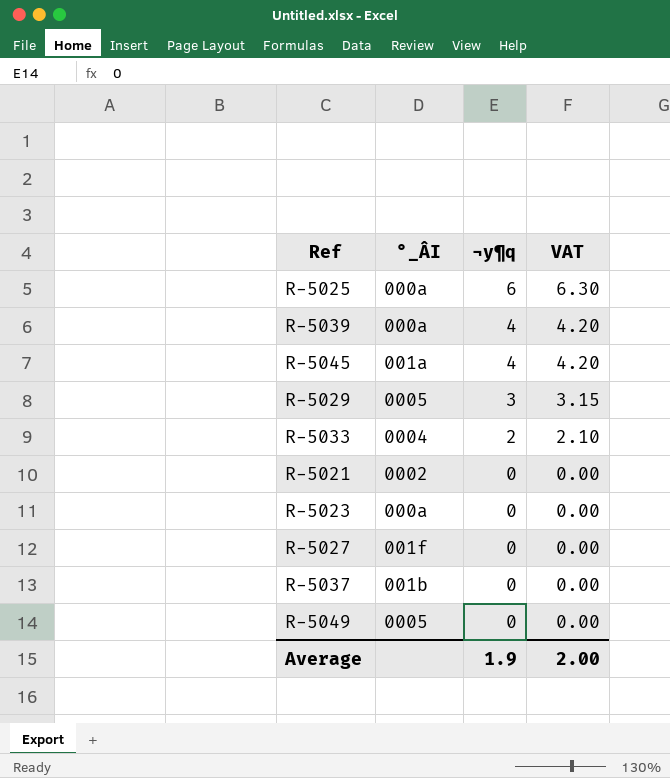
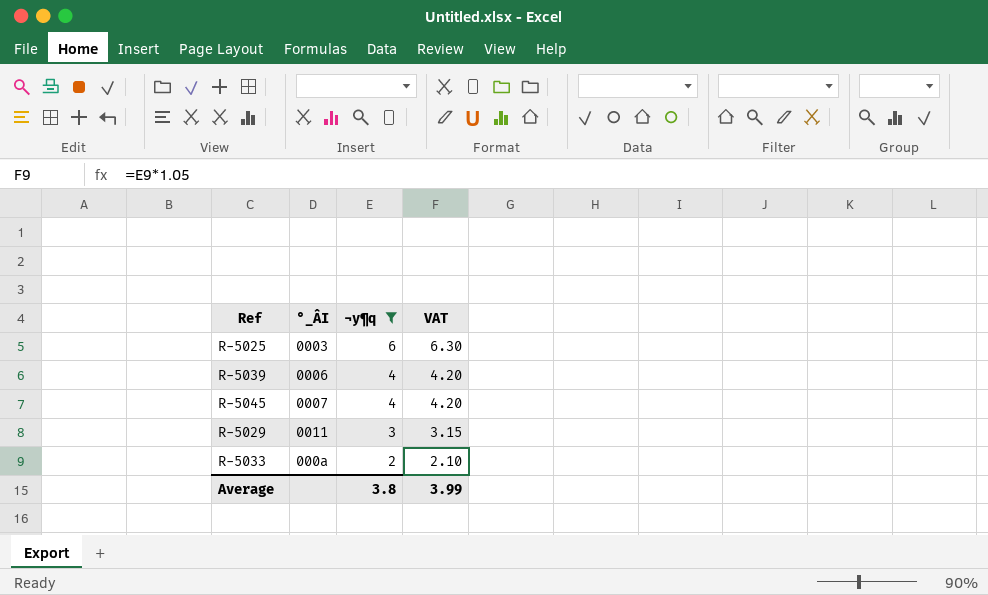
filter: none -> ¬y¶q != 0
R-5025 | °_ÂI: 000a -> 0003
R-5039 | °_ÂI: 000a -> 0006
R-5045 | °_ÂI: 001a -> 0007
R-5029 | °_ÂI: 0005 -> 0011
R-5033 | °_ÂI: 0004 -> 000a
Average | ¬y¶q: 1.9 -> 3.8
Average | VAT: 2.00 -> 3.99

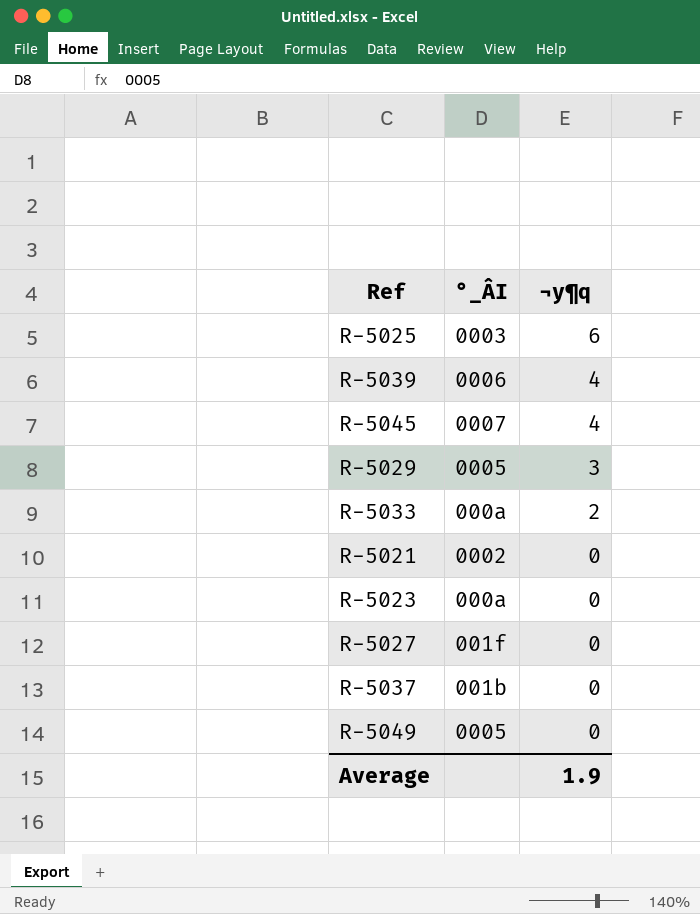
filter: ¬y¶q != 0 -> none
column VAT | formula: [¬y¶q] * 1.05 -> none
R-5029 | °_ÂI: 0011 -> 0005
Average | ¬y¶q: 3.8 -> 1.9

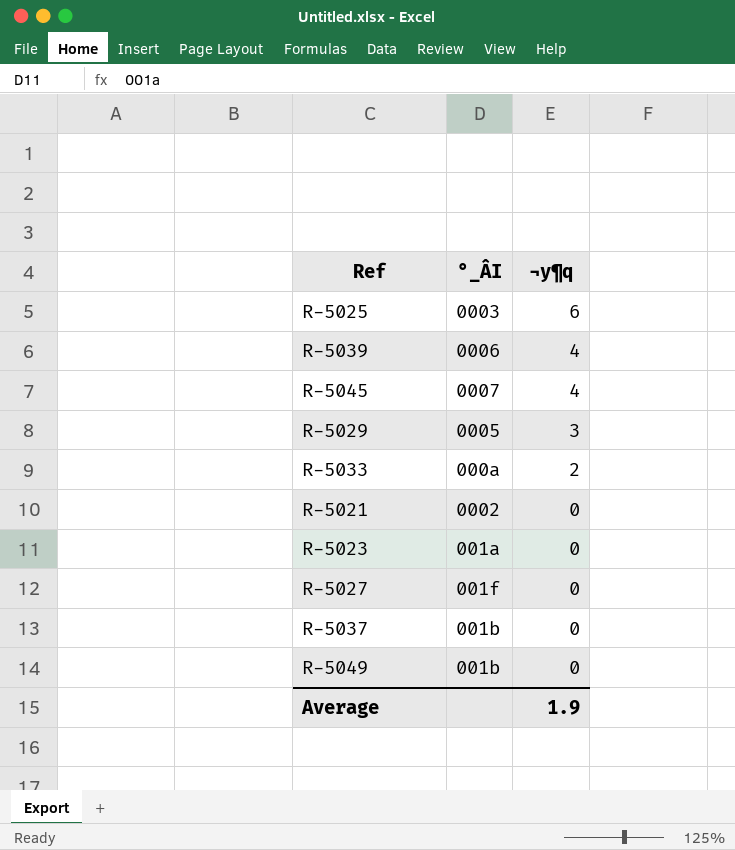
R-5023 | °_ÂI: 000a -> 001a
R-5049 | °_ÂI: 0005 -> 001b

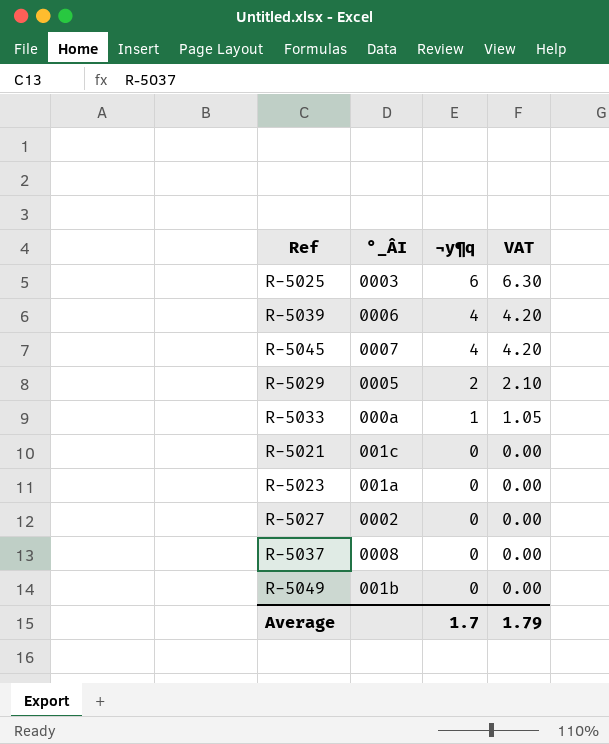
column VAT | formula: none -> [¬y¶q] * 1.05
R-5029 | ¬y¶q: 3 -> 2
R-5033 | ¬y¶q: 2 -> 1
R-5021 | °_ÂI: 0002 -> 001c
R-5027 | °_ÂI: 001f -> 0002
R-5037 | °_ÂI: 001b -> 0008
Average | ¬y¶q: 1.9 -> 1.7

